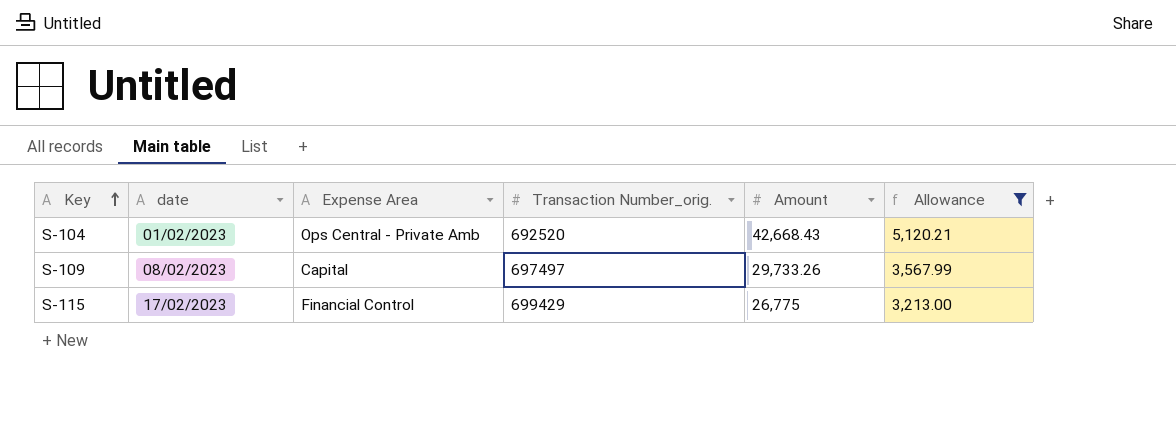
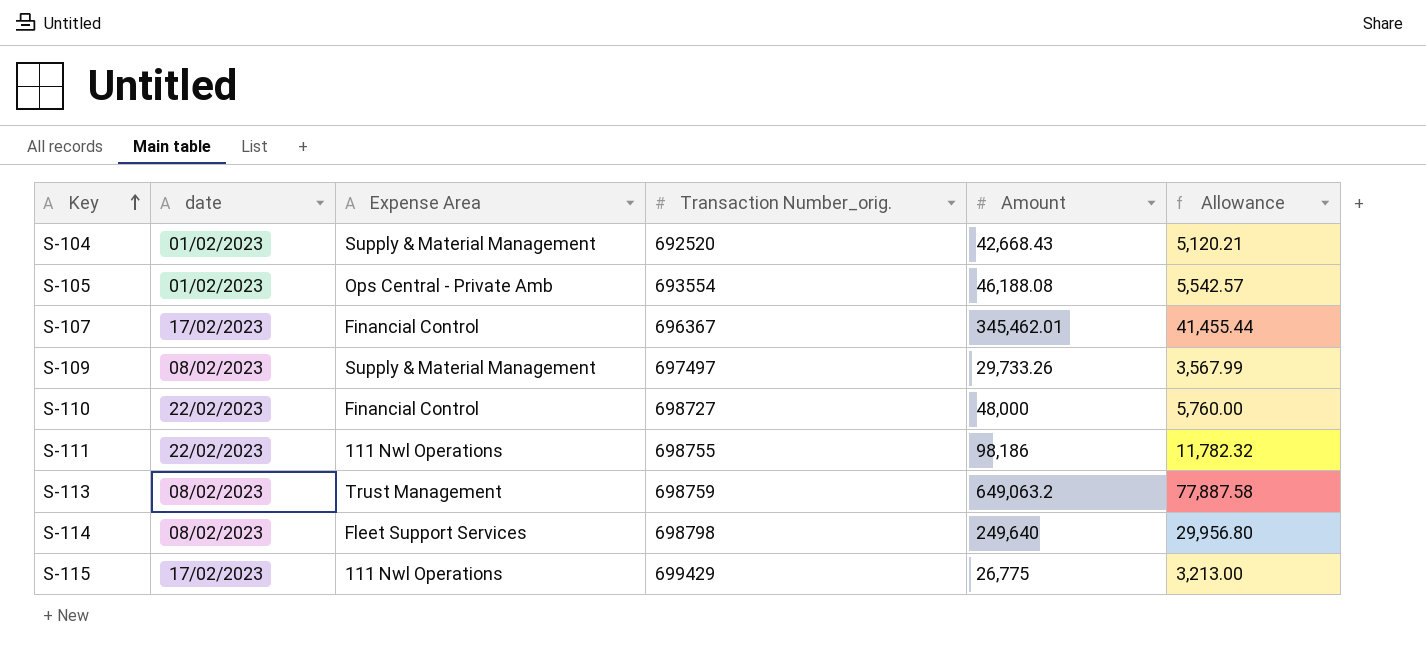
filter: Allowance <= 5,120.21 -> none
S-104 | Expense Area: Ops Central - Private Amb -> Supply & Material Management
S-109 | Expense Area: Capital -> Supply & Material Management
S-115 | Expense Area: Financial Control -> 111 Nwl Operations

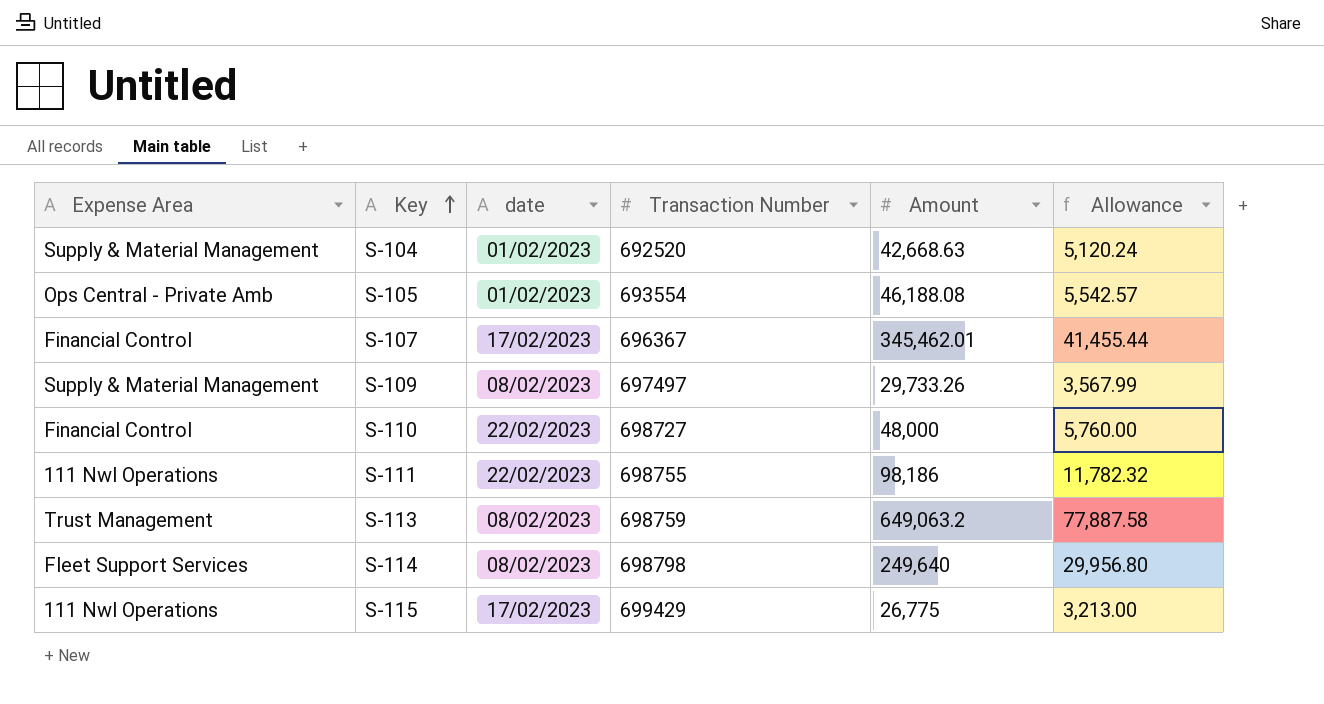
column Expense Area | position: 3 -> 1
column name: Transaction Number_orig. -> Transaction Number
S-104 | Amount: 42,668.43 -> 42,668.63
S-104 | Allowance: 5,120.21 -> 5,120.24

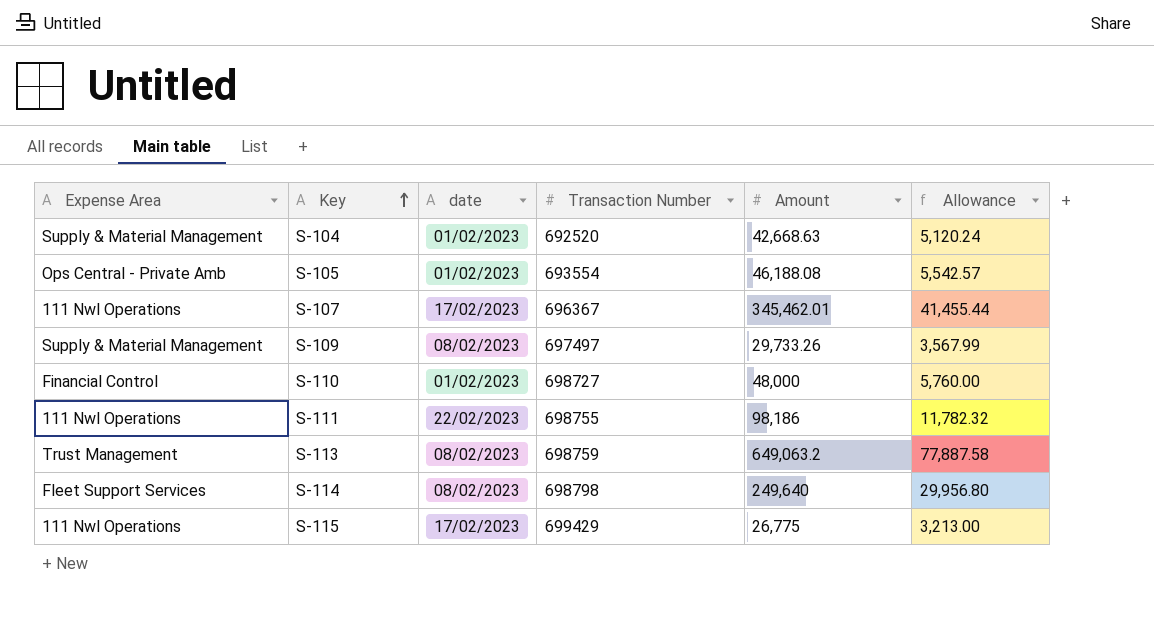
S-107 | Expense Area: Financial Control -> 111 Nwl Operations
S-110 | date: 22/02/2023 -> 01/02/2023

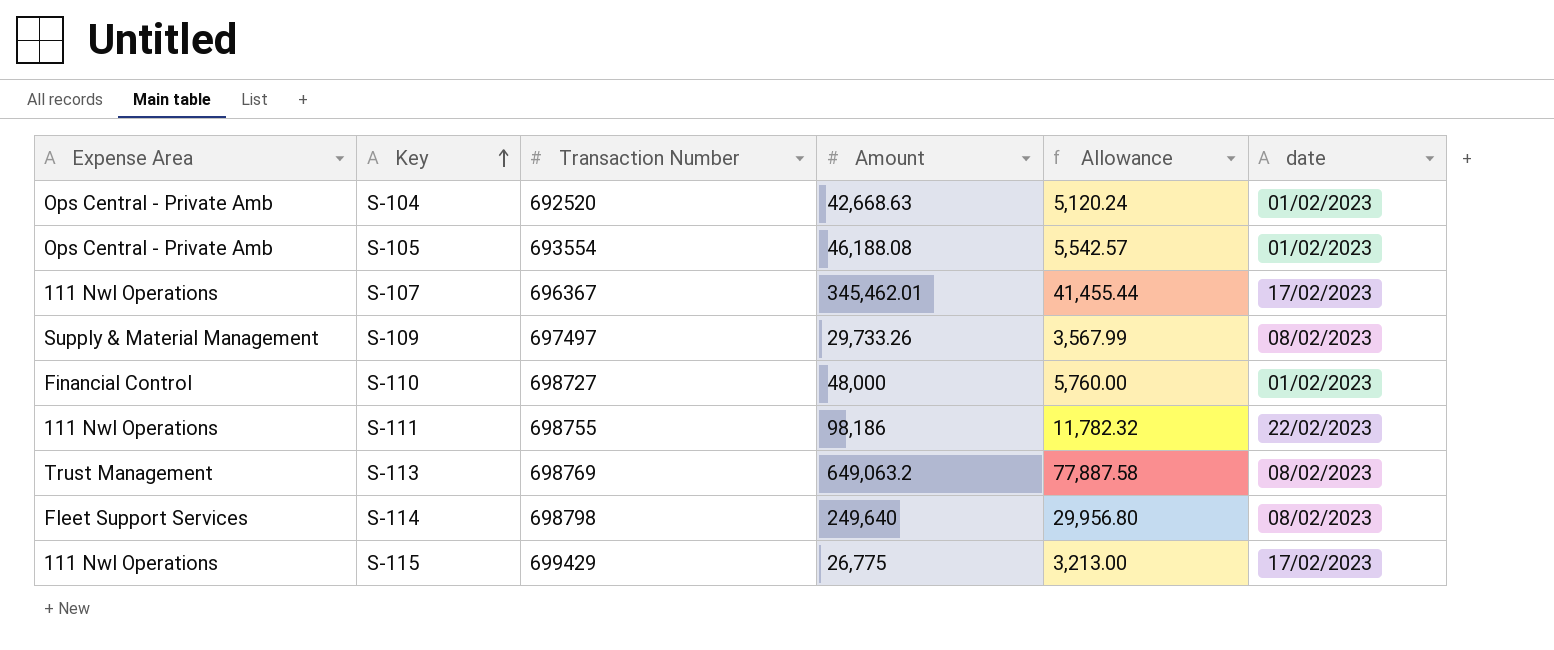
column date | position: 3 -> 6
S-104 | Expense Area: Supply & Material Management -> Ops Central - Private Amb
S-113 | Transaction Number: 698759 -> 698769

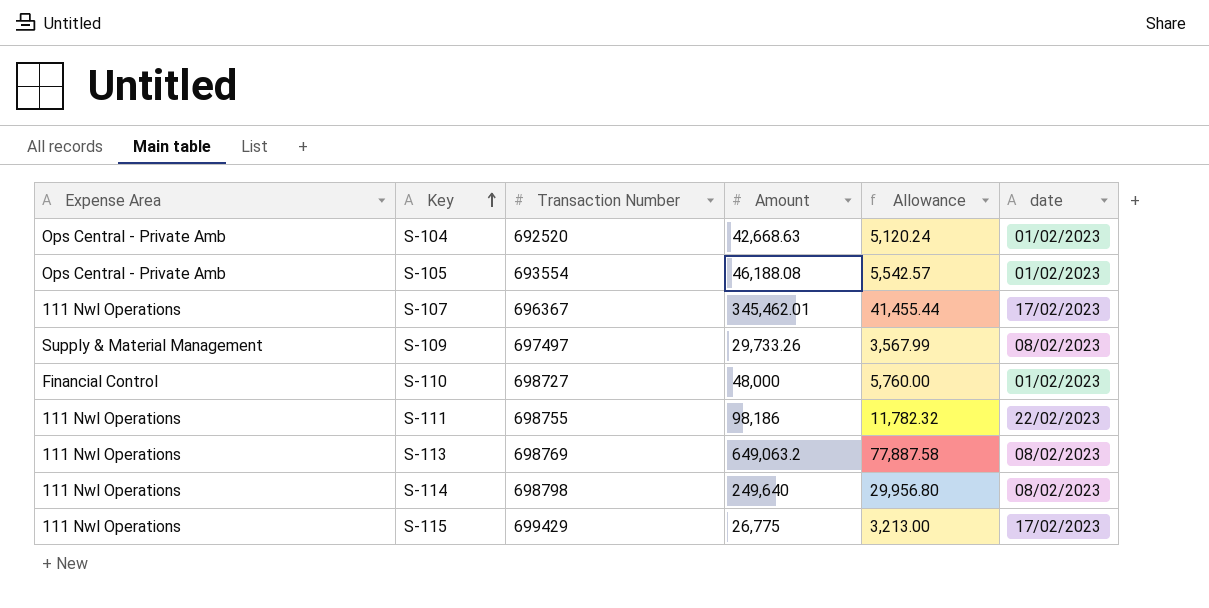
S-113 | Expense Area: Trust Management -> 111 Nwl Operations
S-114 | Expense Area: Fleet Support Services -> 111 Nwl Operations

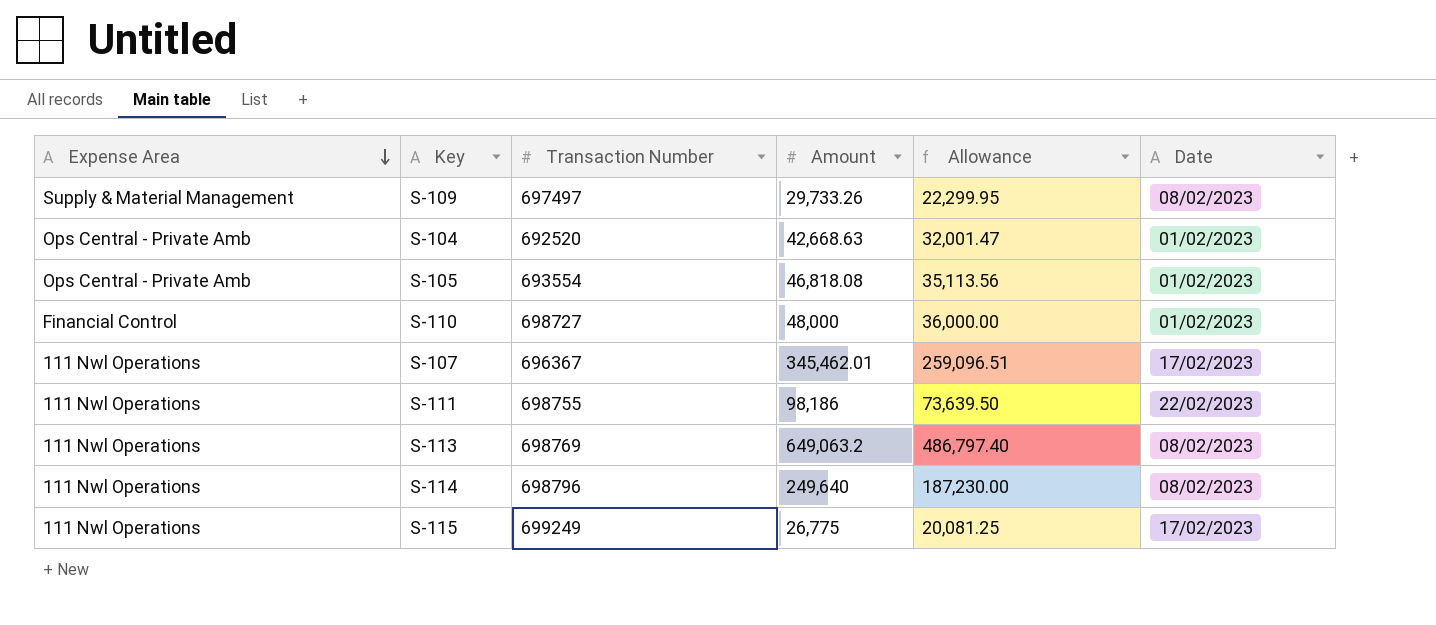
row order: Key ascending -> Expense Area descending
column Allowance | formula: [Amount] * 0.12 -> [Amount] * 0.75
column name: date -> Date
S-105 | Amount: 46,188.08 -> 46,818.08
S-114 | Transaction Number: 698798 -> 698796
S-115 | Transaction Number: 699429 -> 699249

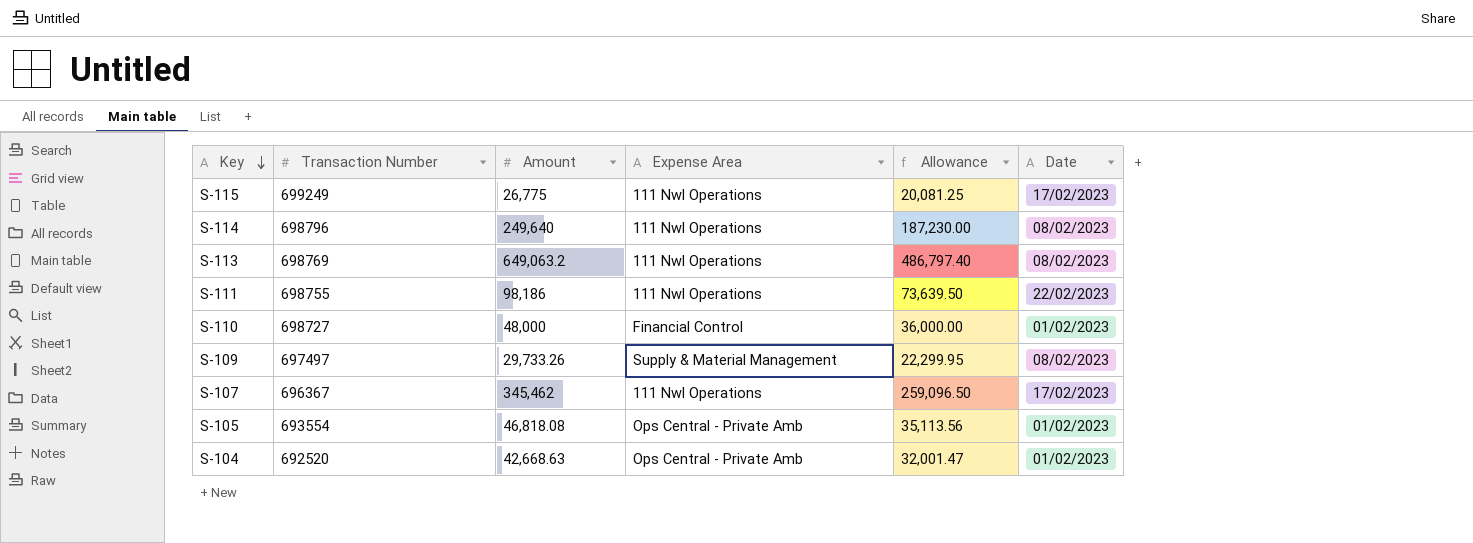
row order: Expense Area descending -> Key descending
column Expense Area | position: 1 -> 4
S-107 | Amount: 345,462.01 -> 345,462
S-107 | Allowance: 259,096.51 -> 259,096.50

